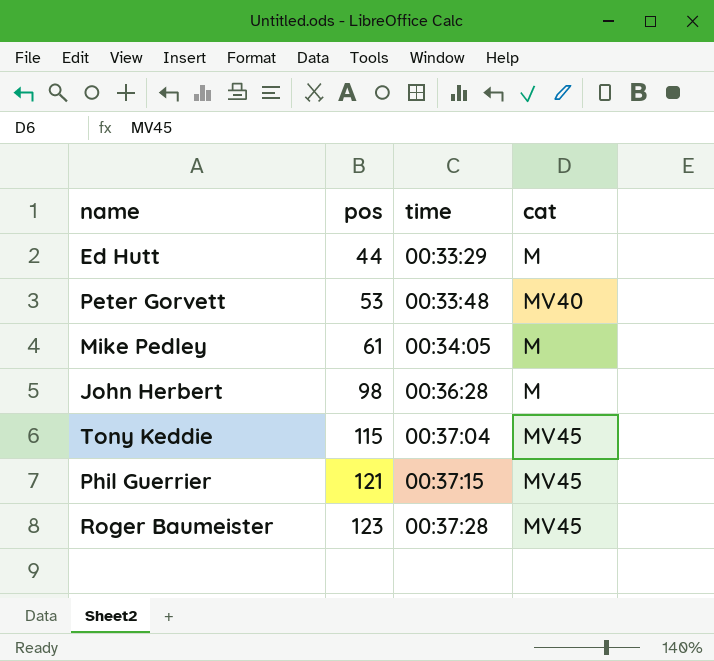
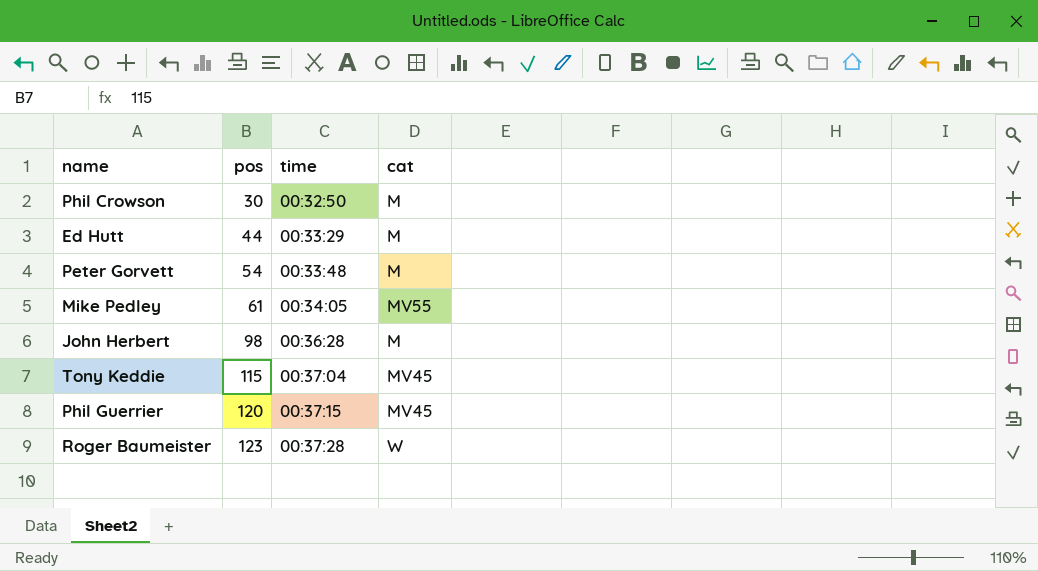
row Phil Crowson: none -> 30 | 00:32:50 | M
Peter Gorvett | pos: 53 -> 54
Peter Gorvett | cat: MV40 -> M
Mike Pedley | cat: M -> MV55
Phil Guerrier | pos: 121 -> 120
Roger Baumeister | cat: MV45 -> W

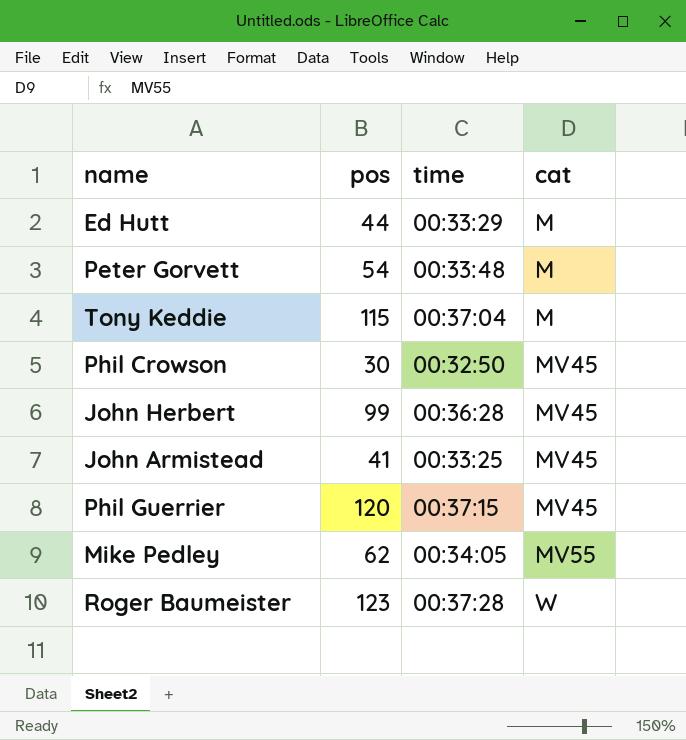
row order: pos ascending -> cat ascending
Tony Keddie | cat: MV45 -> M
Phil Crowson | cat: M -> MV45
John Herbert | pos: 98 -> 99
John Herbert | cat: M -> MV45
row John Armistead: none -> 41 | 00:33:25 | MV45
Mike Pedley | pos: 61 -> 62

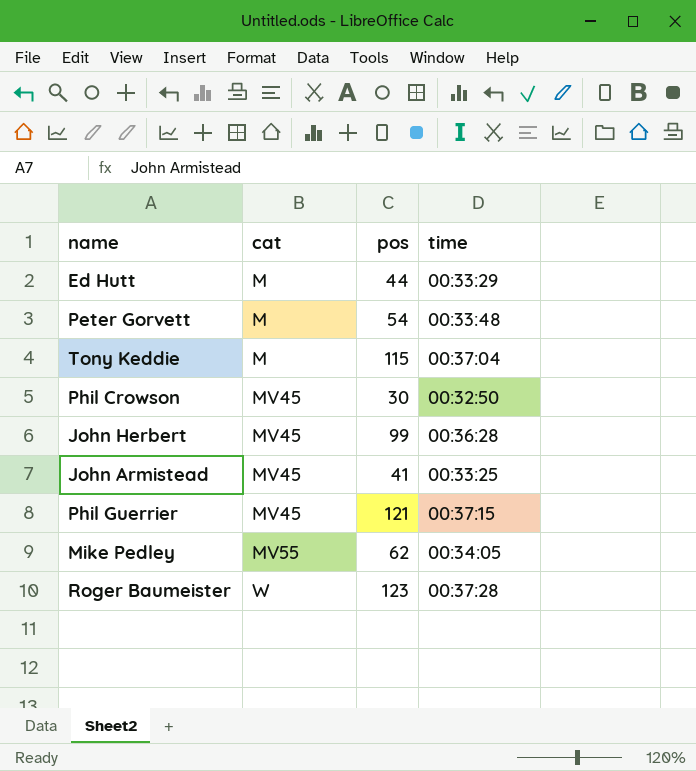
column cat | position: 4 -> 2
Phil Guerrier | pos: 120 -> 121

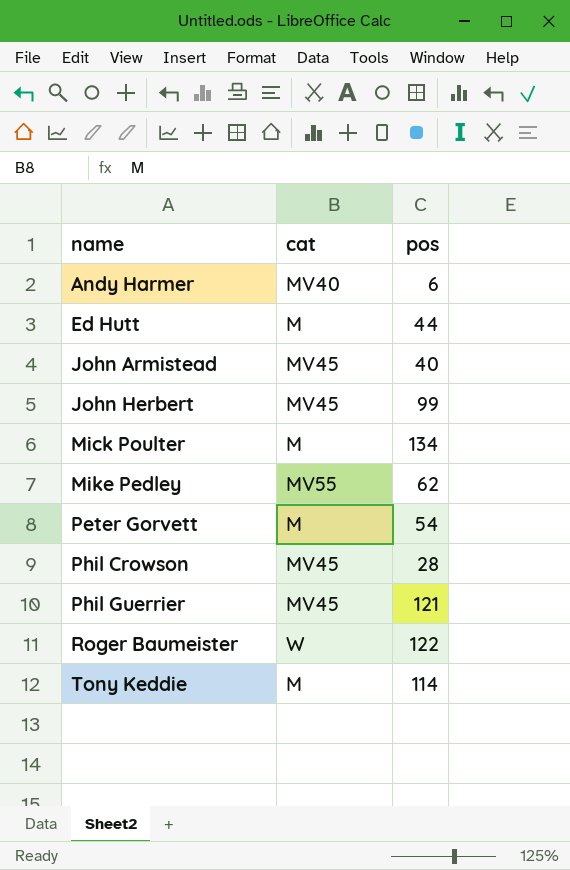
row order: cat ascending -> name ascending
column time | position: 4 -> none
row Andy Harmer: none -> MV40 | 6
John Armistead | pos: 41 -> 40
row Mick Poulter: none -> M | 134
Phil Crowson | pos: 30 -> 28
Roger Baumeister | pos: 123 -> 122
Tony Keddie | pos: 115 -> 114

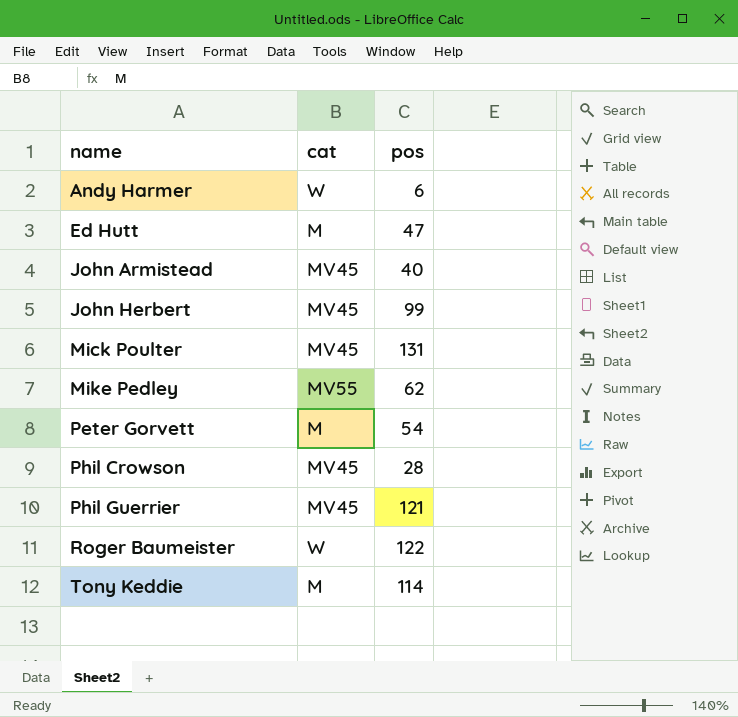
Andy Harmer | cat: MV40 -> W
Ed Hutt | pos: 44 -> 47
Mick Poulter | cat: M -> MV45
Mick Poulter | pos: 134 -> 131

